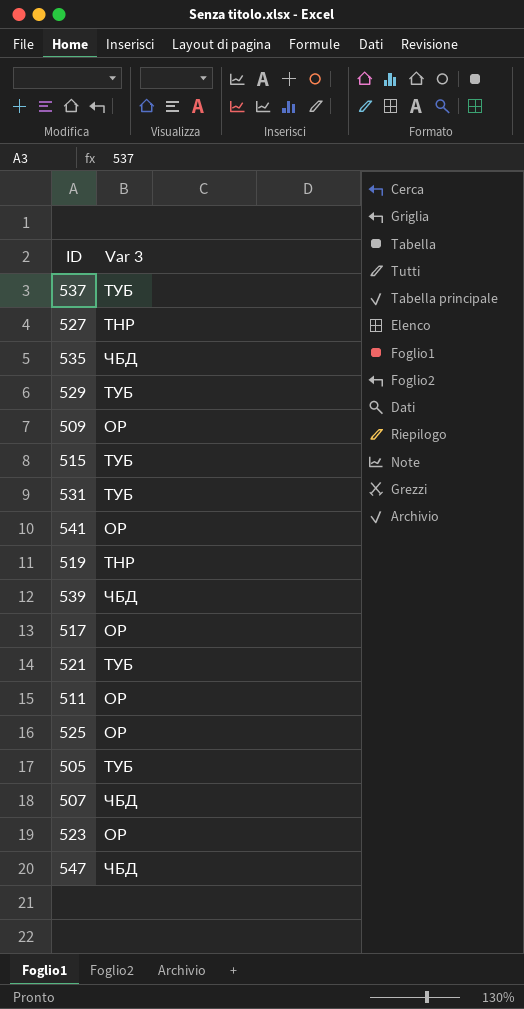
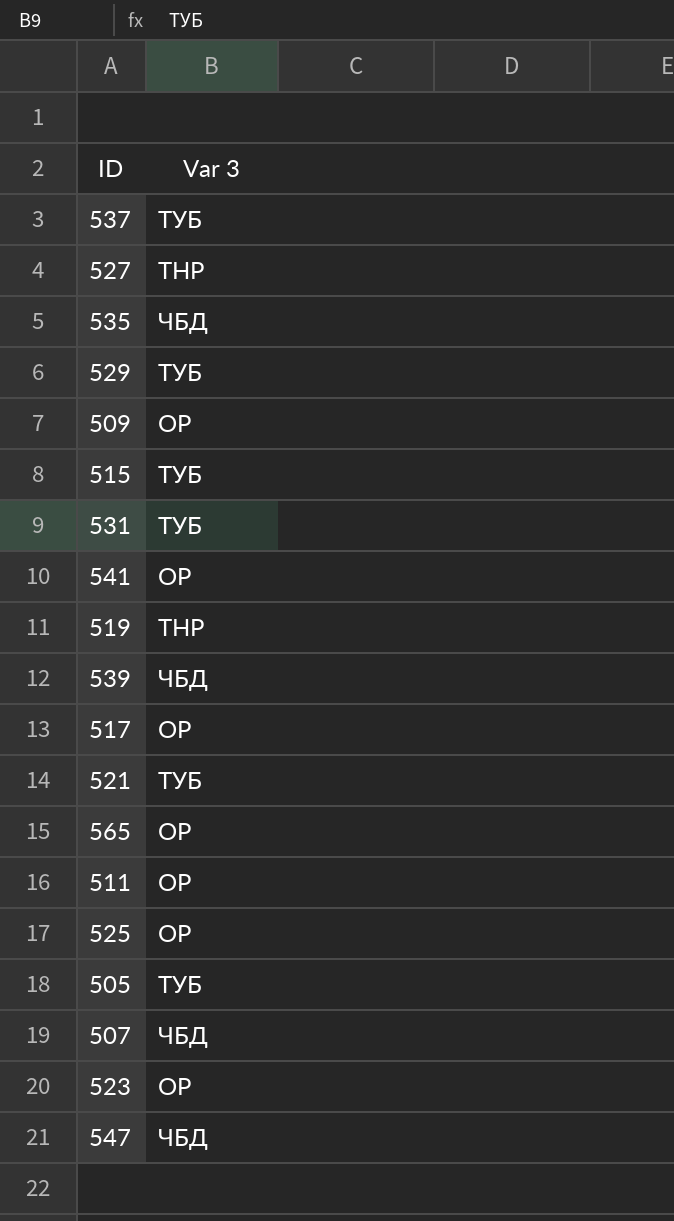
row 565: none -> ОР

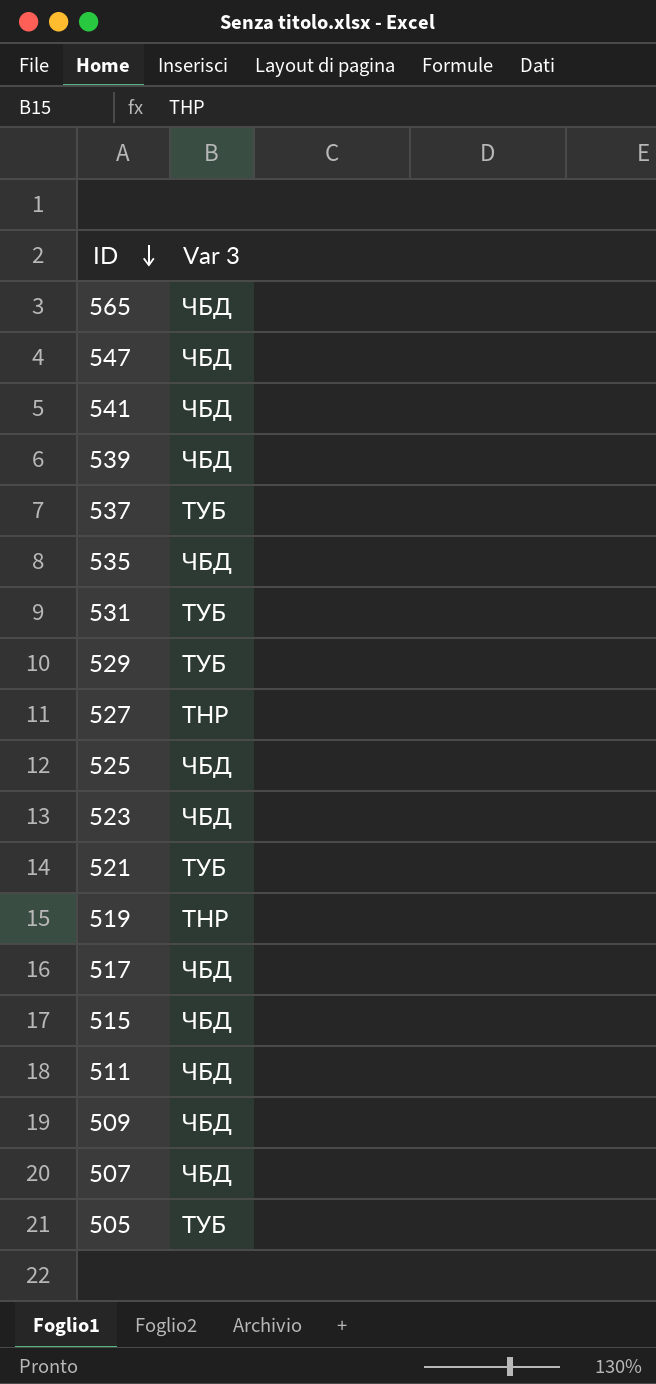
row order: none -> ID descending
565 | Var 3: ОР -> ЧБД
541 | Var 3: ОР -> ЧБД
525 | Var 3: ОР -> ЧБД
523 | Var 3: ОР -> ЧБД
517 | Var 3: ОР -> ЧБД
515 | Var 3: ТУБ -> ЧБД
511 | Var 3: ОР -> ЧБД
509 | Var 3: ОР -> ЧБД

